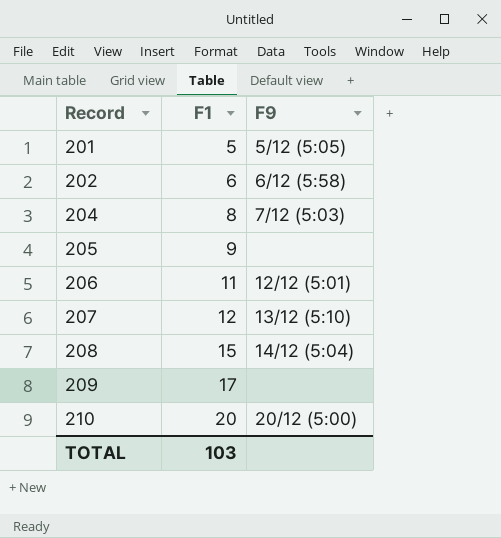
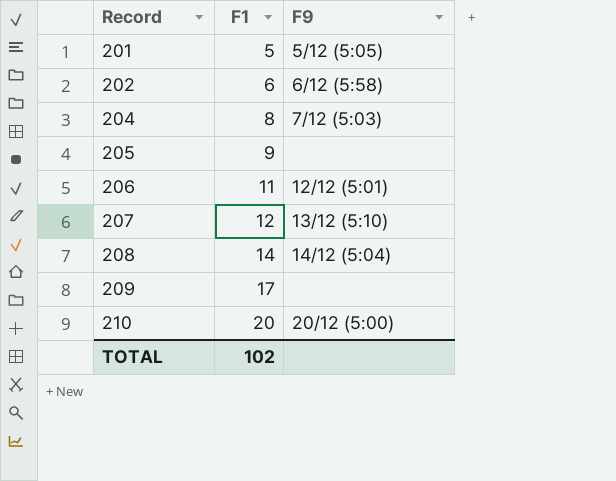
208 | F1: 15 -> 14
TOTAL | F1: 103 -> 102

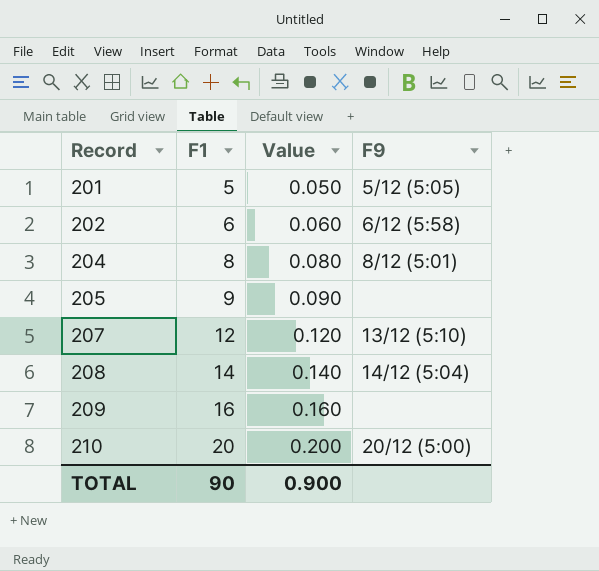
column Value | formula: none -> [F1] * 0.01
row 206: 11 | 12/12 (5:01) -> none
204 | F9: 7/12 (5:03) -> 8/12 (5:01)
209 | F1: 17 -> 16
TOTAL | F1: 102 -> 90

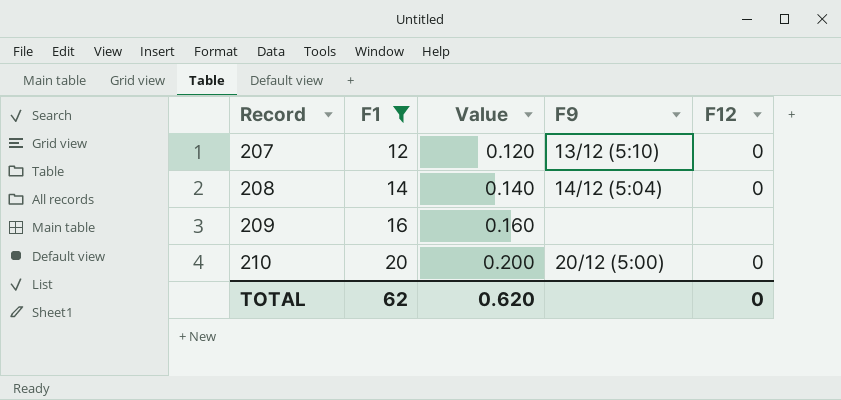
filter: none -> F1 >= 12
column F12 | position: none -> 5
TOTAL | F1: 90 -> 62
TOTAL | Value: 0.900 -> 0.620

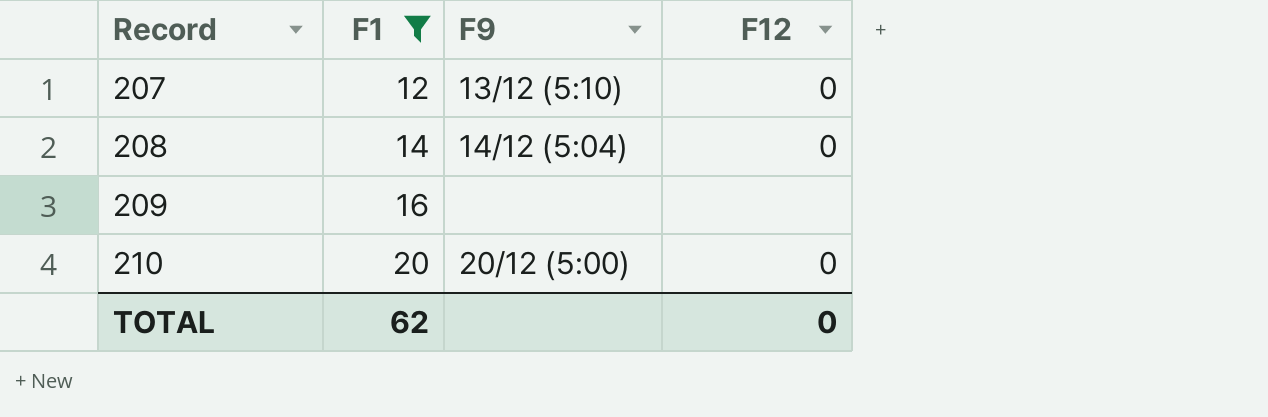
column Value | formula: [F1] * 0.01 -> none

